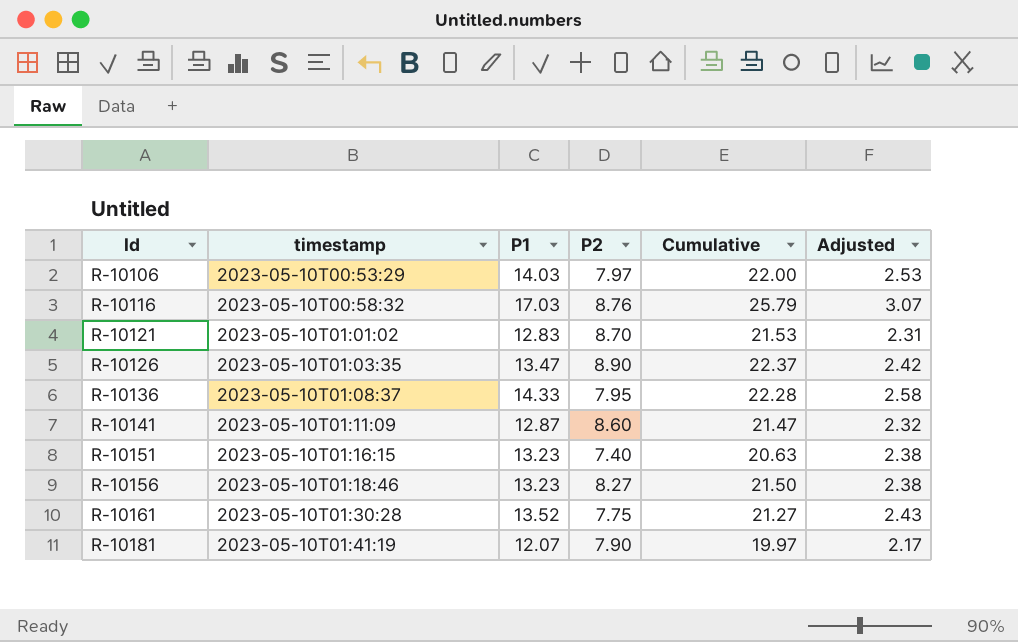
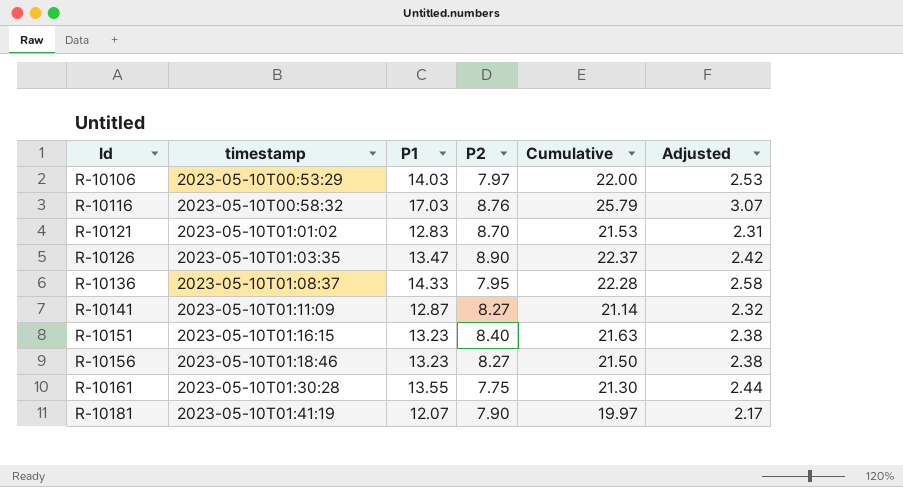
R-10141 | P2: 8.60 -> 8.27
R-10141 | Cumulative: 21.47 -> 21.14
R-10151 | P2: 7.40 -> 8.40
R-10151 | Cumulative: 20.63 -> 21.63
R-10161 | P1: 13.52 -> 13.55
R-10161 | Cumulative: 21.27 -> 21.30
R-10161 | Adjusted: 2.43 -> 2.44

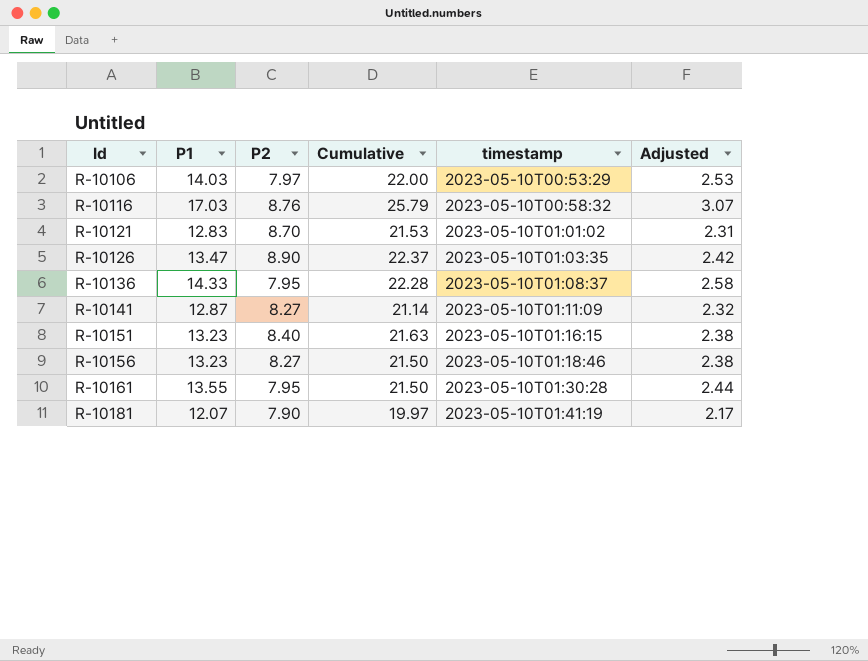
column timestamp | position: 2 -> 5
R-10161 | P2: 7.75 -> 7.95
R-10161 | Cumulative: 21.30 -> 21.50

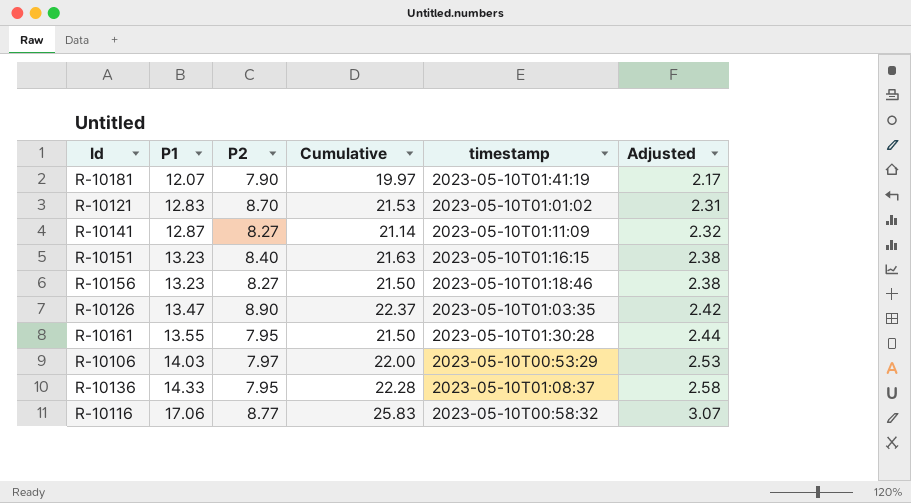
row order: Id ascending -> P1 ascending
R-10116 | P1: 17.03 -> 17.06
R-10116 | P2: 8.76 -> 8.77
R-10116 | Cumulative: 25.79 -> 25.83

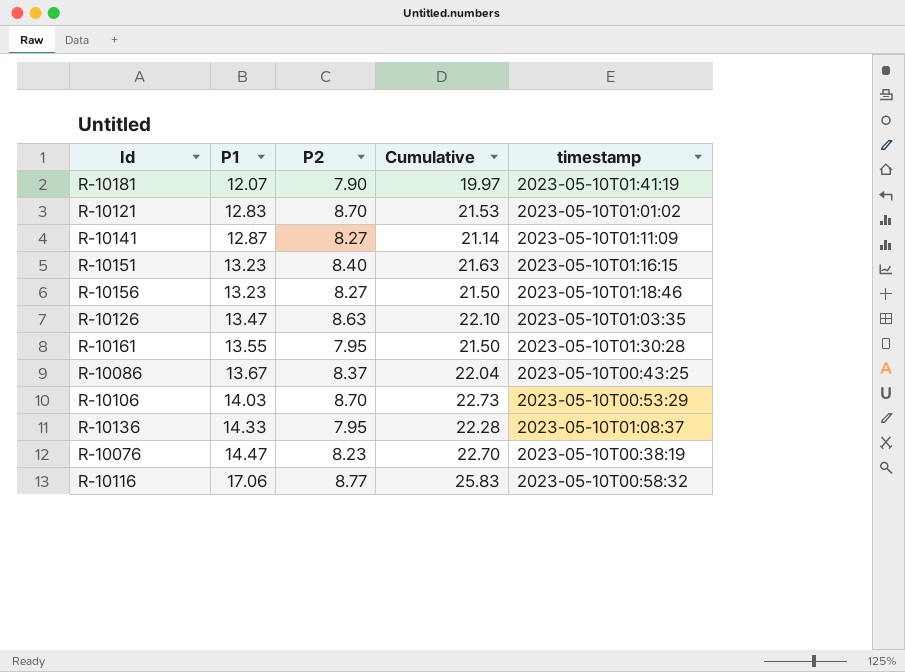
column Adjusted | formula: [P1] * 0.18 -> none
R-10126 | P2: 8.90 -> 8.63
R-10126 | Cumulative: 22.37 -> 22.10
row R-10086: none -> 13.67 | 8.37 | 22.04 | 2023-05-10T00:43:25
R-10106 | P2: 7.97 -> 8.70
R-10106 | Cumulative: 22.00 -> 22.73
row R-10076: none -> 14.47 | 8.23 | 22.70 | 2023-05-10T00:38:19

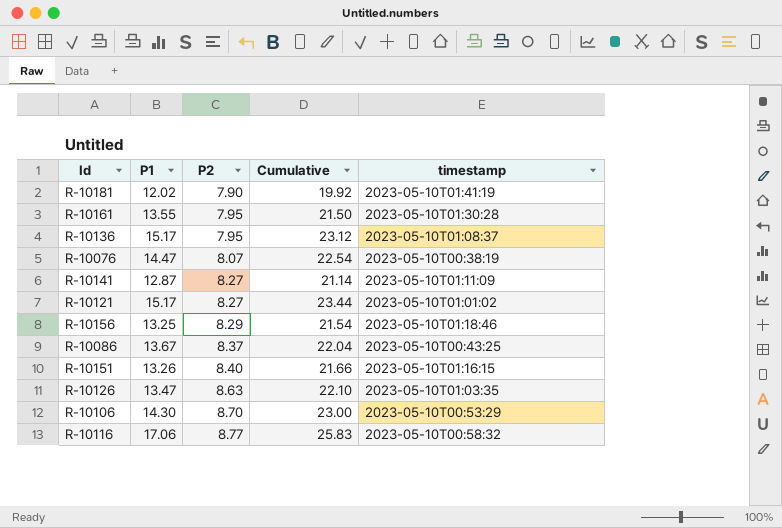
row order: P1 ascending -> P2 ascending
R-10181 | P1: 12.07 -> 12.02
R-10181 | Cumulative: 19.97 -> 19.92
R-10136 | P1: 14.33 -> 15.17
R-10136 | Cumulative: 22.28 -> 23.12
R-10076 | P2: 8.23 -> 8.07
R-10076 | Cumulative: 22.70 -> 22.54
R-10121 | P1: 12.83 -> 15.17
R-10121 | P2: 8.70 -> 8.27
R-10121 | Cumulative: 21.53 -> 23.44
R-10156 | P1: 13.23 -> 13.25
R-10156 | P2: 8.27 -> 8.29
R-10156 | Cumulative: 21.50 -> 21.54
R-10151 | P1: 13.23 -> 13.26
R-10151 | Cumulative: 21.63 -> 21.66
R-10106 | P1: 14.03 -> 14.30
R-10106 | Cumulative: 22.73 -> 23.00

